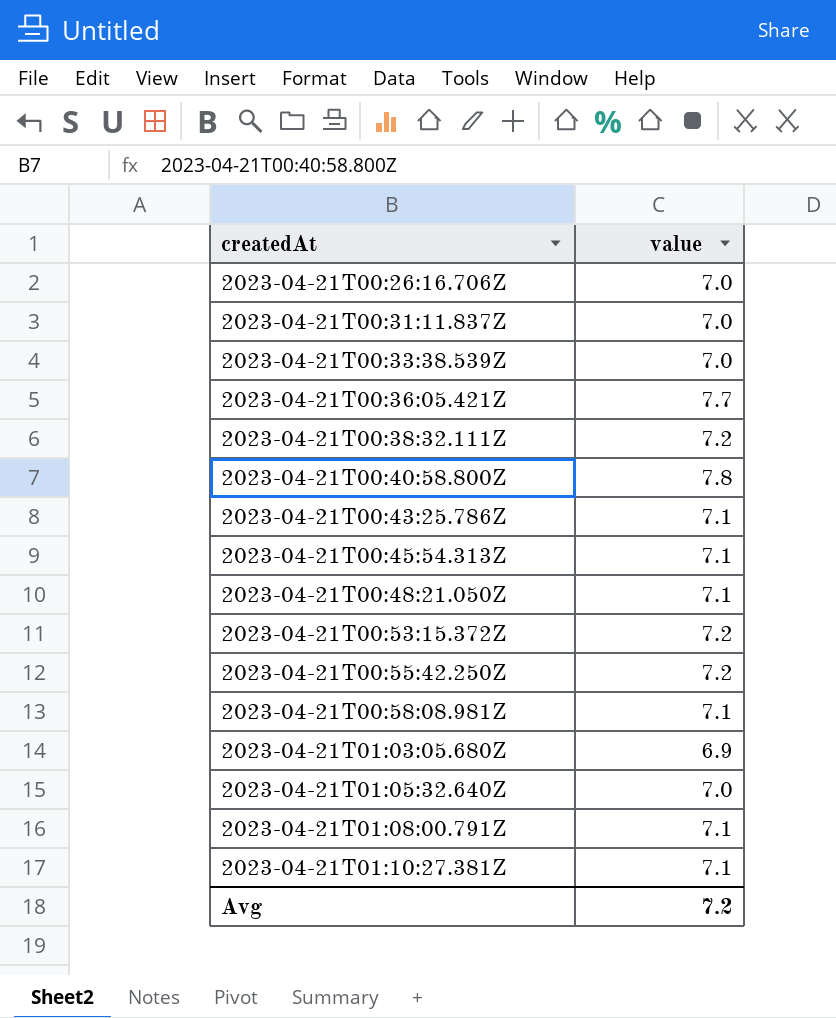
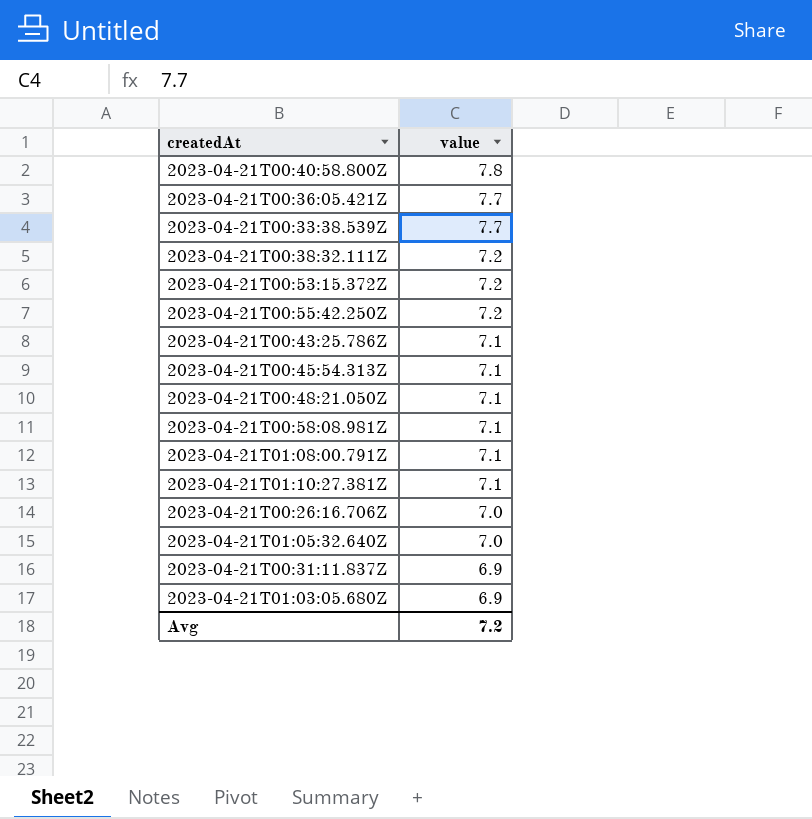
row order: createdAt ascending -> value descending
2023-04-21T00:33:38.539Z | value: 7.0 -> 7.7
2023-04-21T00:31:11.837Z | value: 7.0 -> 6.9

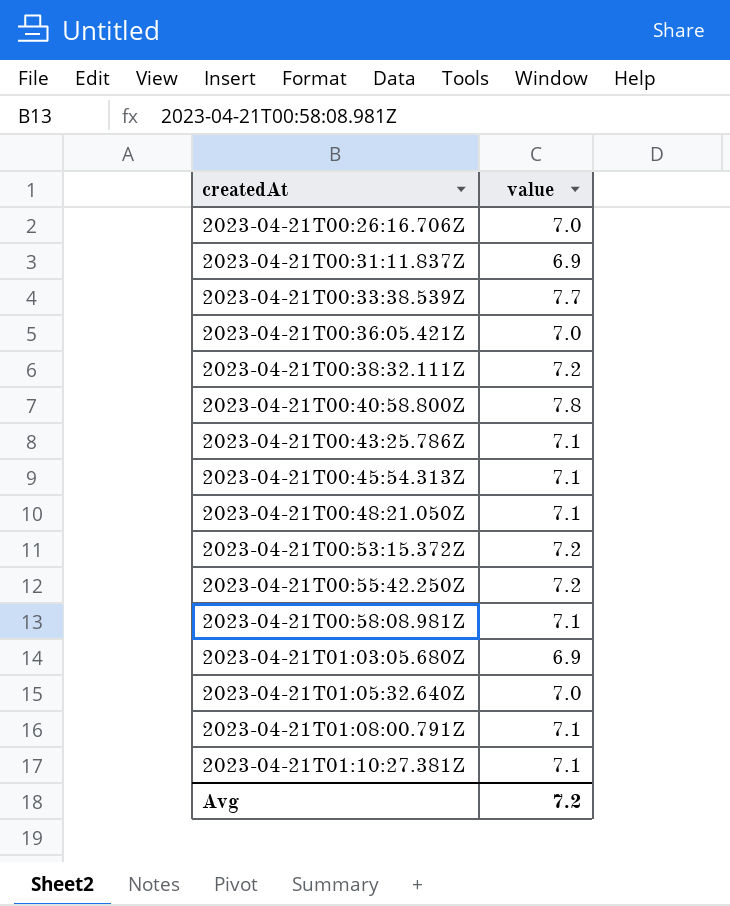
row order: value descending -> createdAt ascending
2023-04-21T00:36:05.421Z | value: 7.7 -> 7.0

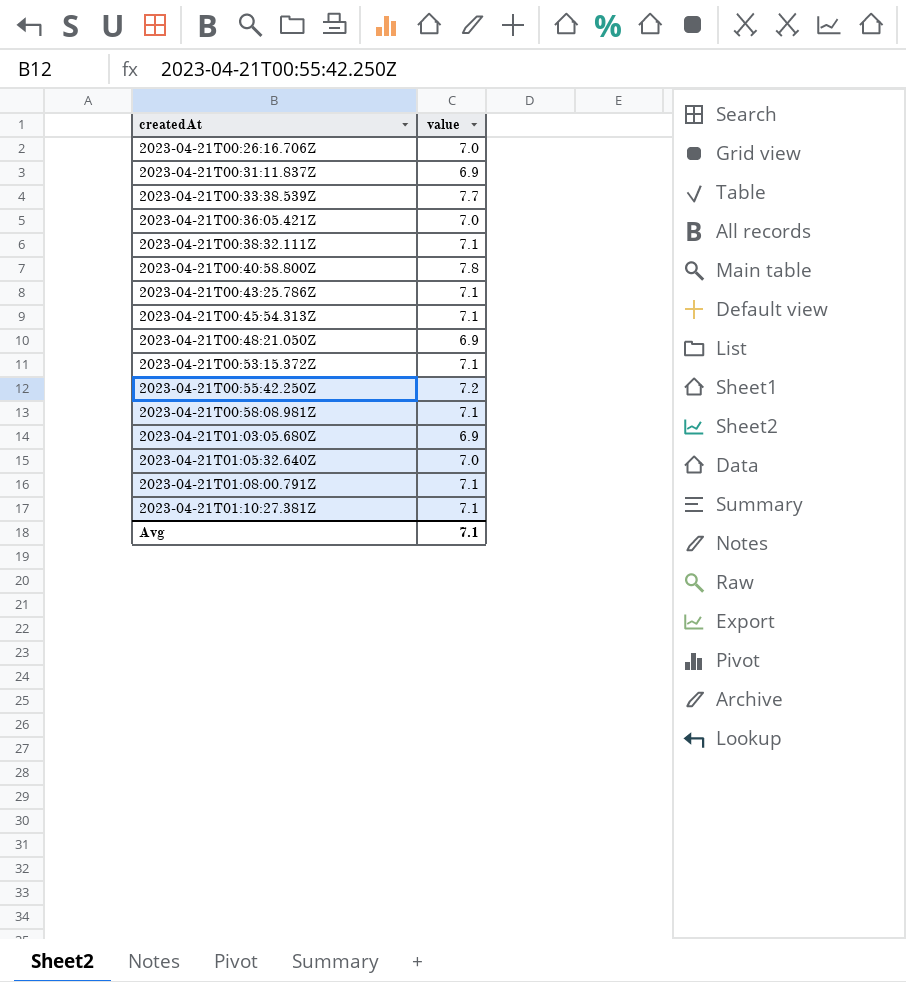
2023-04-21T00:38:32.111Z | value: 7.2 -> 7.1
2023-04-21T00:48:21.050Z | value: 7.1 -> 6.9
2023-04-21T00:53:15.372Z | value: 7.2 -> 7.1
Avg | value: 7.2 -> 7.1

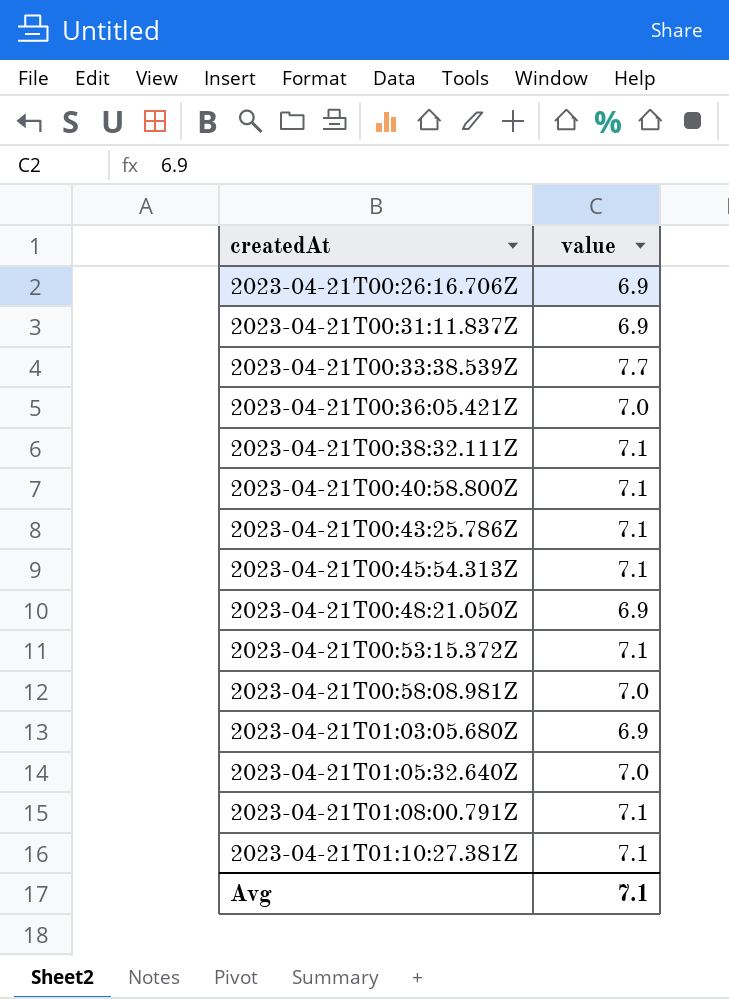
row 2023-04-21T00:55:42.250Z: 7.2 -> none
2023-04-21T00:26:16.706Z | value: 7.0 -> 6.9
2023-04-21T00:40:58.800Z | value: 7.8 -> 7.1
2023-04-21T00:58:08.981Z | value: 7.1 -> 7.0

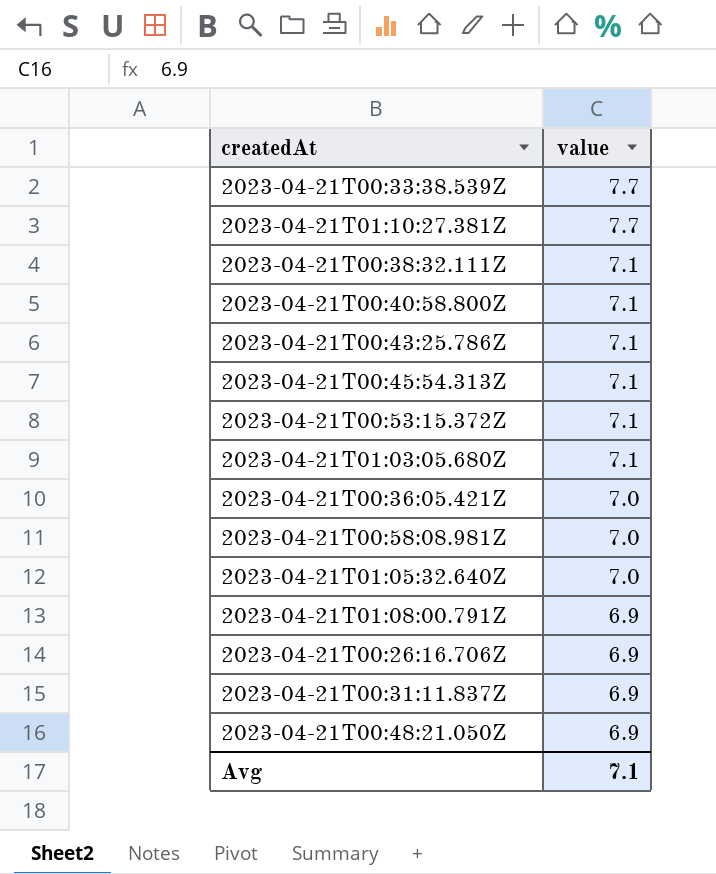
row order: createdAt ascending -> value descending
2023-04-21T01:10:27.381Z | value: 7.1 -> 7.7
2023-04-21T01:03:05.680Z | value: 6.9 -> 7.1
2023-04-21T01:08:00.791Z | value: 7.1 -> 6.9

